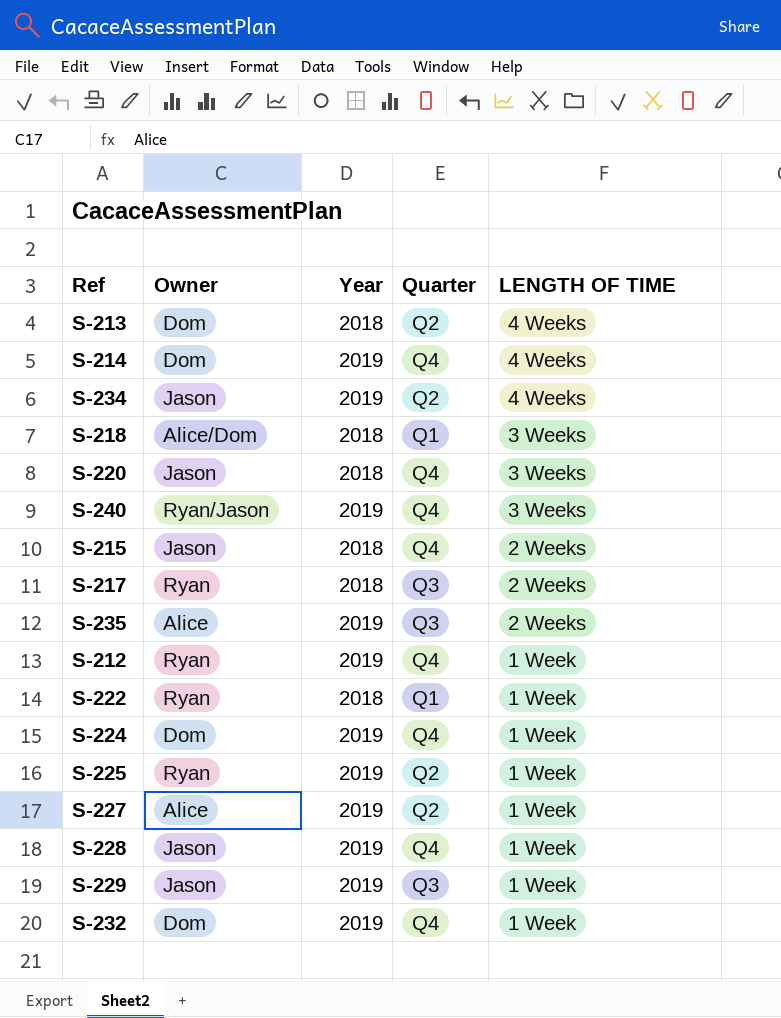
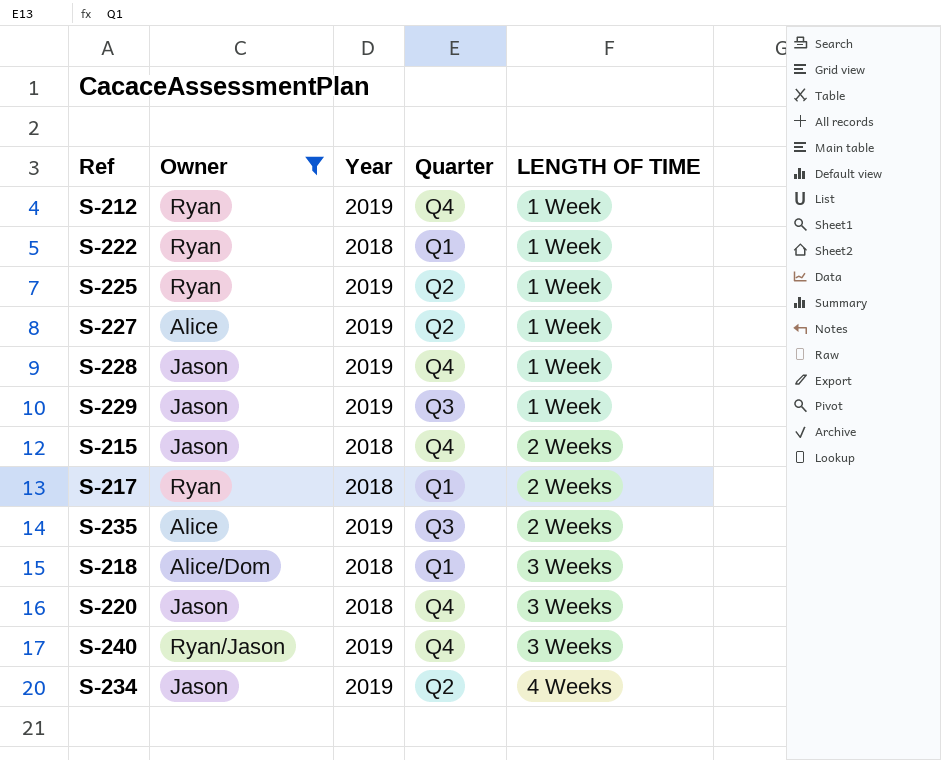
filter: none -> Owner != Dom
row order: LENGTH OF TIME descending -> LENGTH OF TIME ascending
S-217 | Quarter: Q3 -> Q1

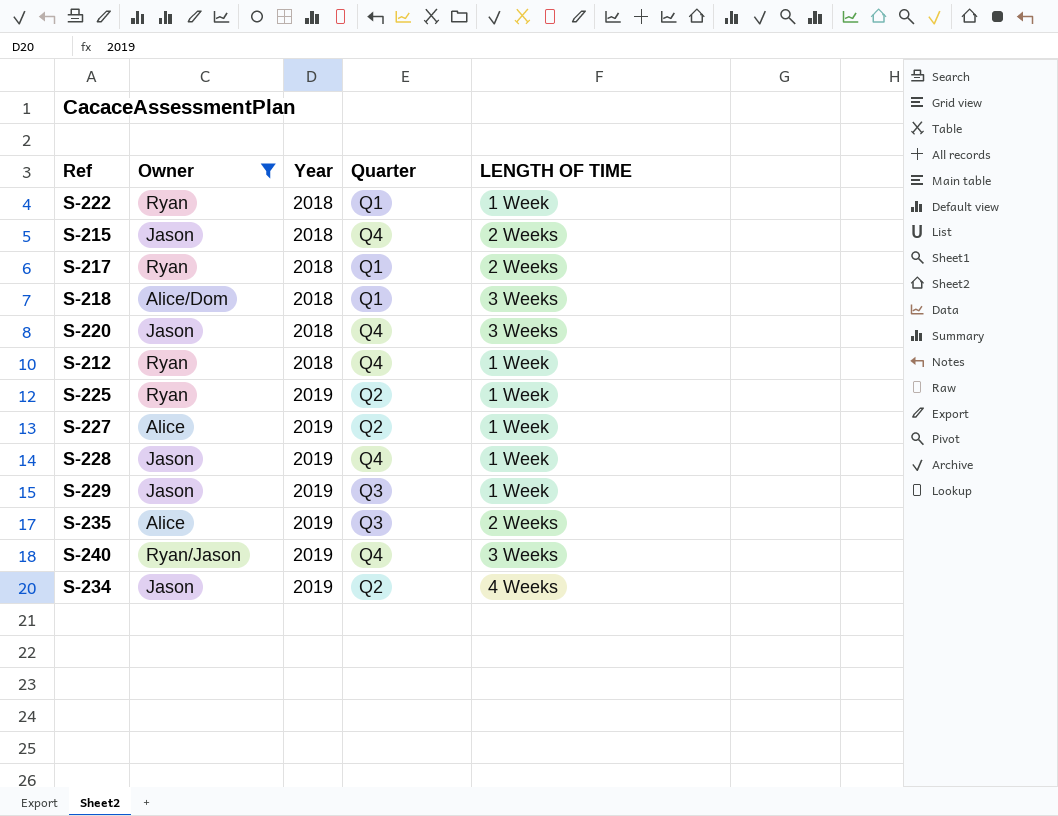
row order: LENGTH OF TIME ascending -> Year ascending
S-212 | Year: 2019 -> 2018

